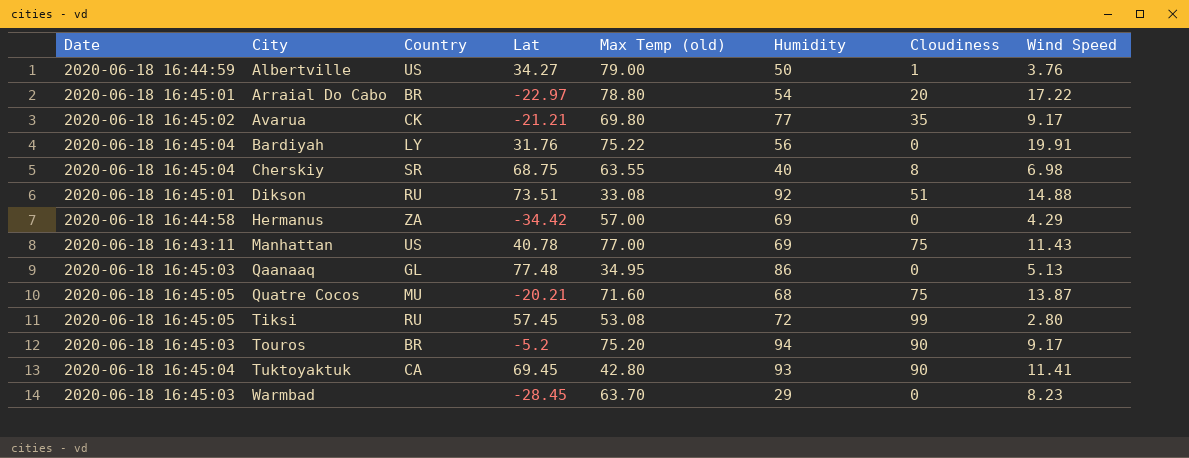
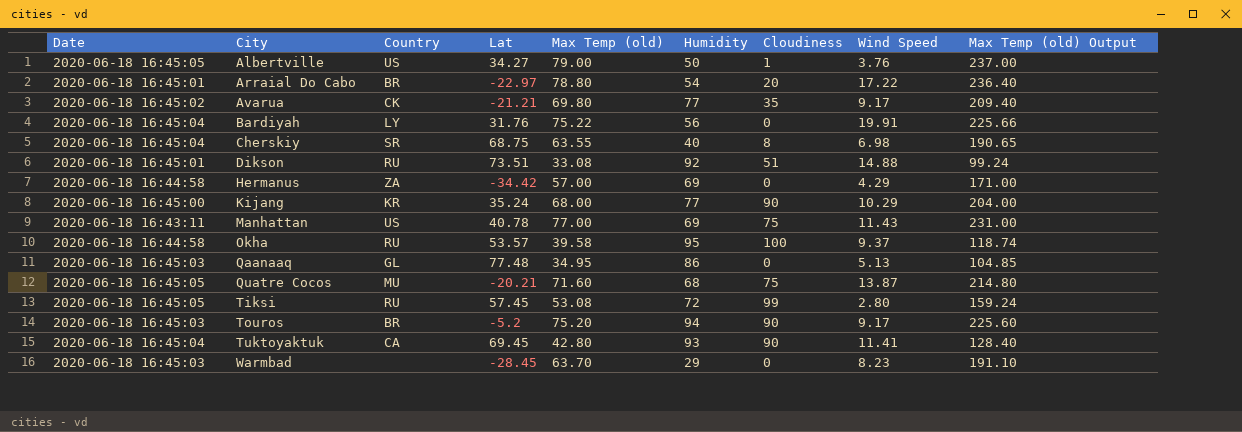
column Max Temp (old) Output | formula: none -> [Max Temp (old)] * 3
Albertville | Date: 2020-06-18 16:44:59 -> 2020-06-18 16:45:05
row Kijang: none -> 2020-06-18 16:45:00 | KR | 35.24 | 68.00 | 77 | 90 | 10.29 | 204.00
row Okha: none -> 2020-06-18 16:44:58 | RU | 53.57 | 39.58 | 95 | 100 | 9.37 | 118.74

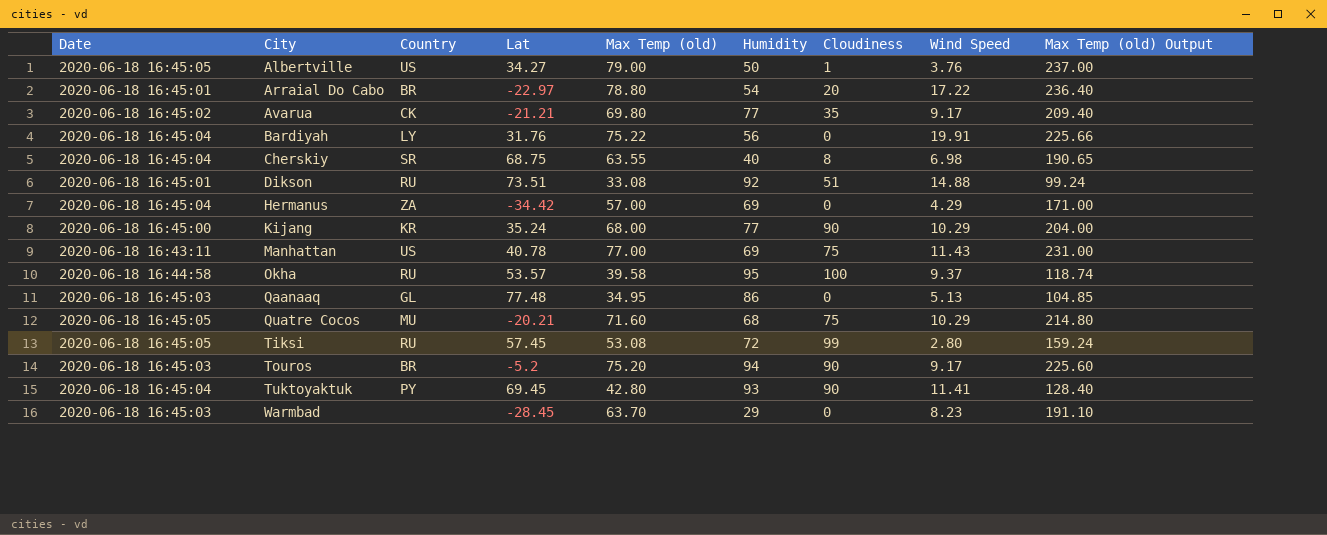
Hermanus | Date: 2020-06-18 16:44:58 -> 2020-06-18 16:45:04
Quatre Cocos | Wind Speed: 13.87 -> 10.29
Tuktoyaktuk | Country: CA -> PY

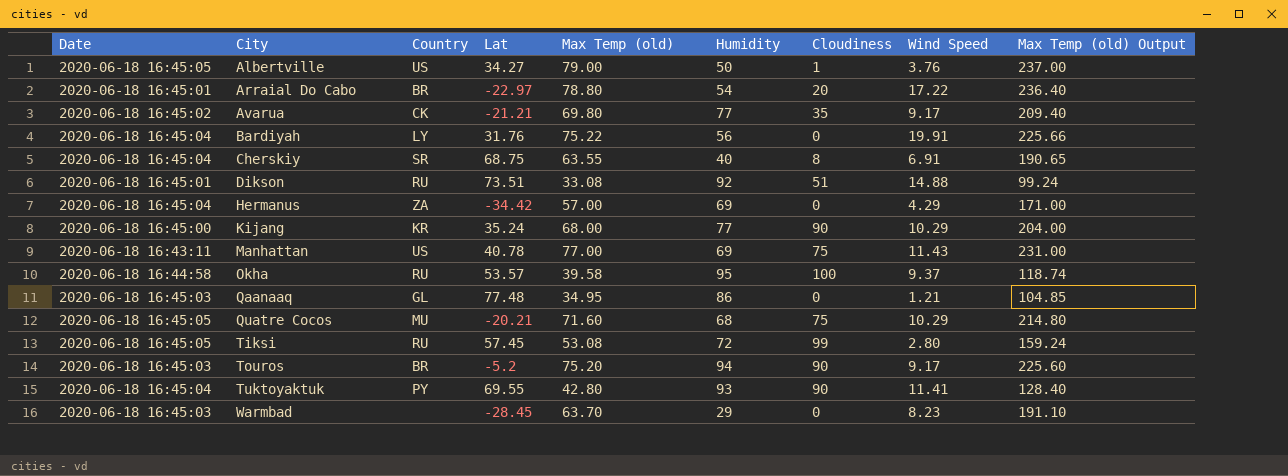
Cherskiy | Wind Speed: 6.98 -> 6.91
Qaanaaq | Wind Speed: 5.13 -> 1.21
Tuktoyaktuk | Lat: 69.45 -> 69.55

